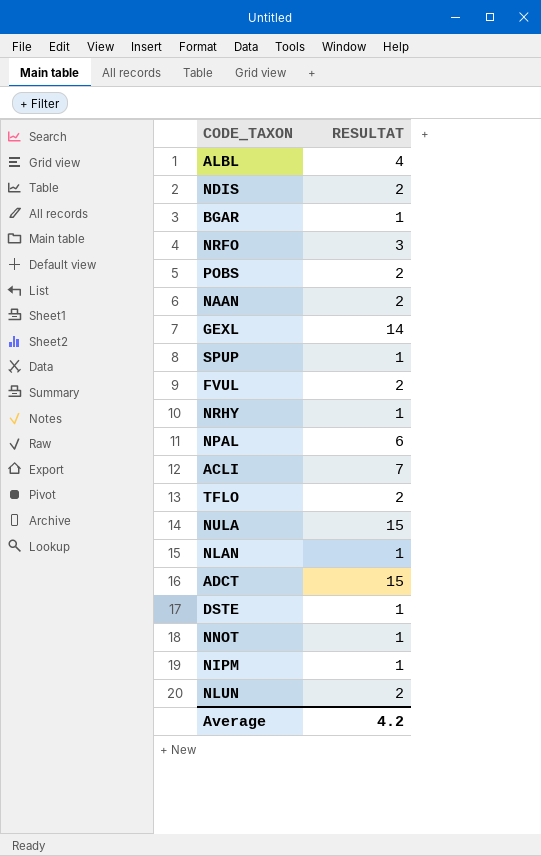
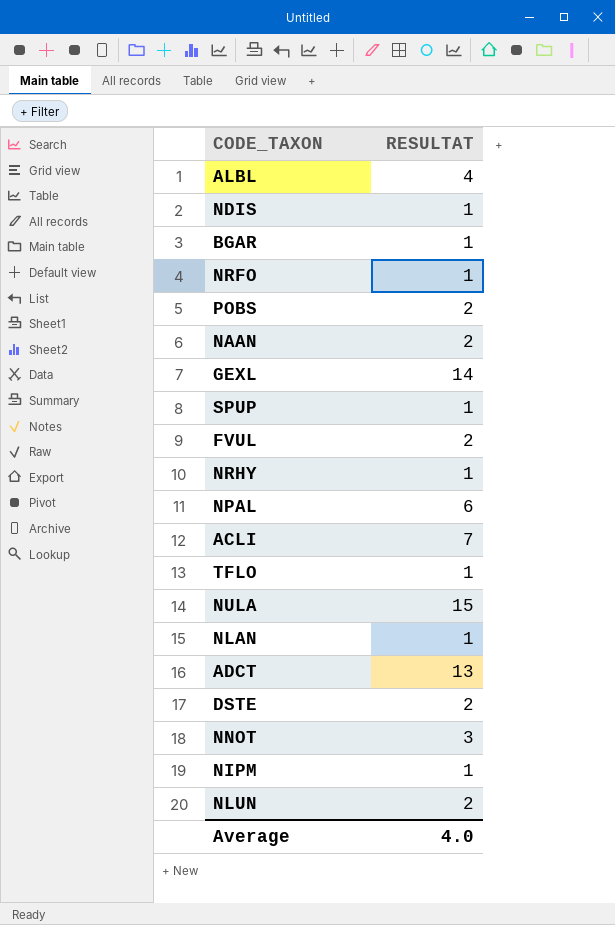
NDIS | RESULTAT: 2 -> 1
NRFO | RESULTAT: 3 -> 1
TFLO | RESULTAT: 2 -> 1
ADCT | RESULTAT: 15 -> 13
DSTE | RESULTAT: 1 -> 2
NNOT | RESULTAT: 1 -> 3
Average | RESULTAT: 4.2 -> 4.0

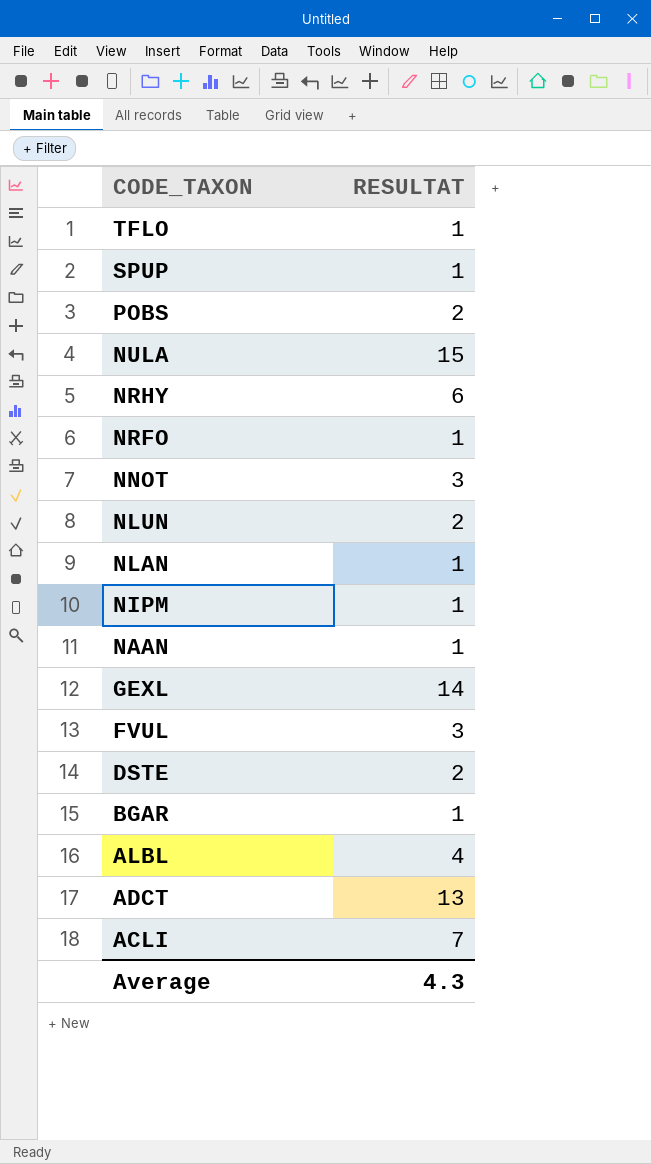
row order: none -> CODE_TAXON descending
row NDIS: 1 -> none
row NPAL: 6 -> none
NRHY | RESULTAT: 1 -> 6
NAAN | RESULTAT: 2 -> 1
FVUL | RESULTAT: 2 -> 3
Average | RESULTAT: 4.0 -> 4.3

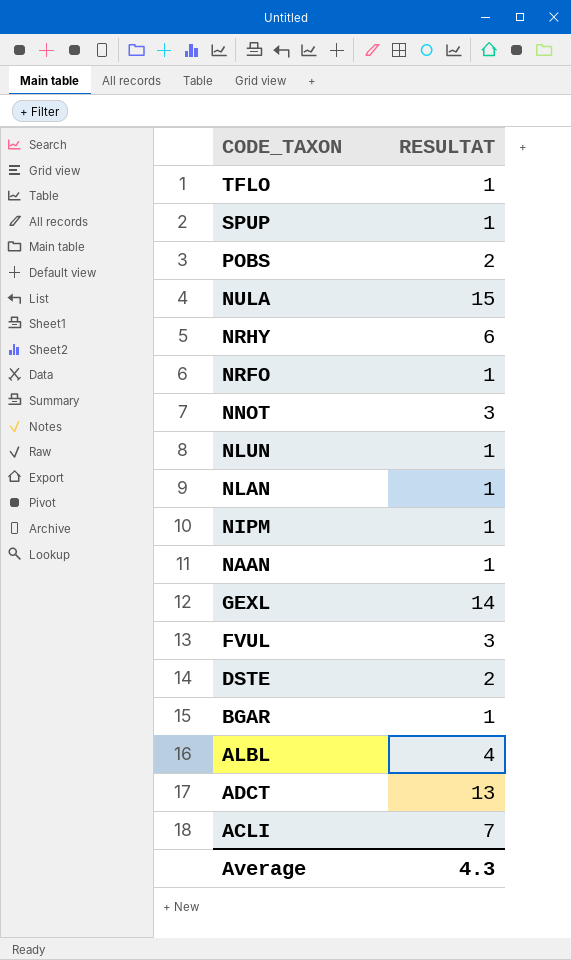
NLUN | RESULTAT: 2 -> 1

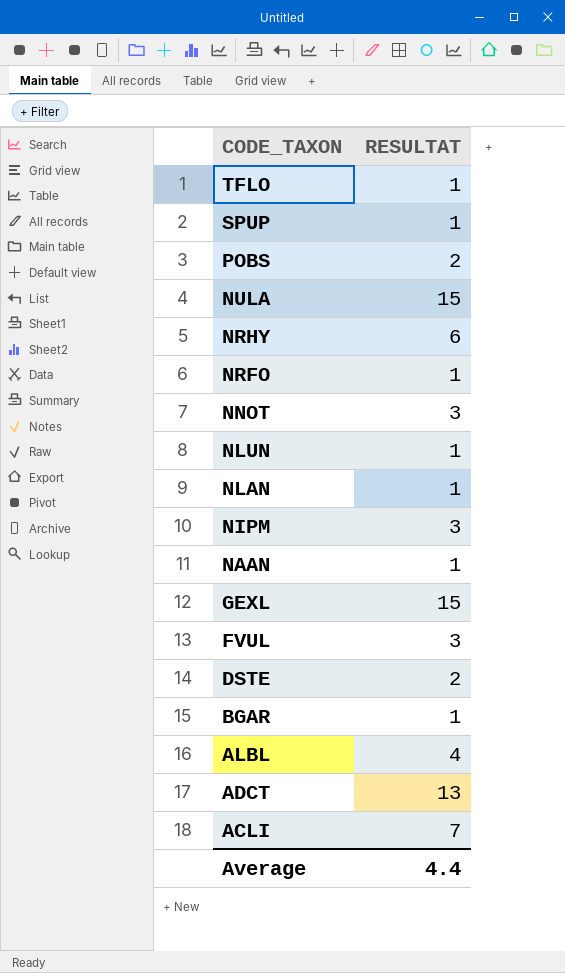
NIPM | RESULTAT: 1 -> 3
GEXL | RESULTAT: 14 -> 15
Average | RESULTAT: 4.3 -> 4.4

